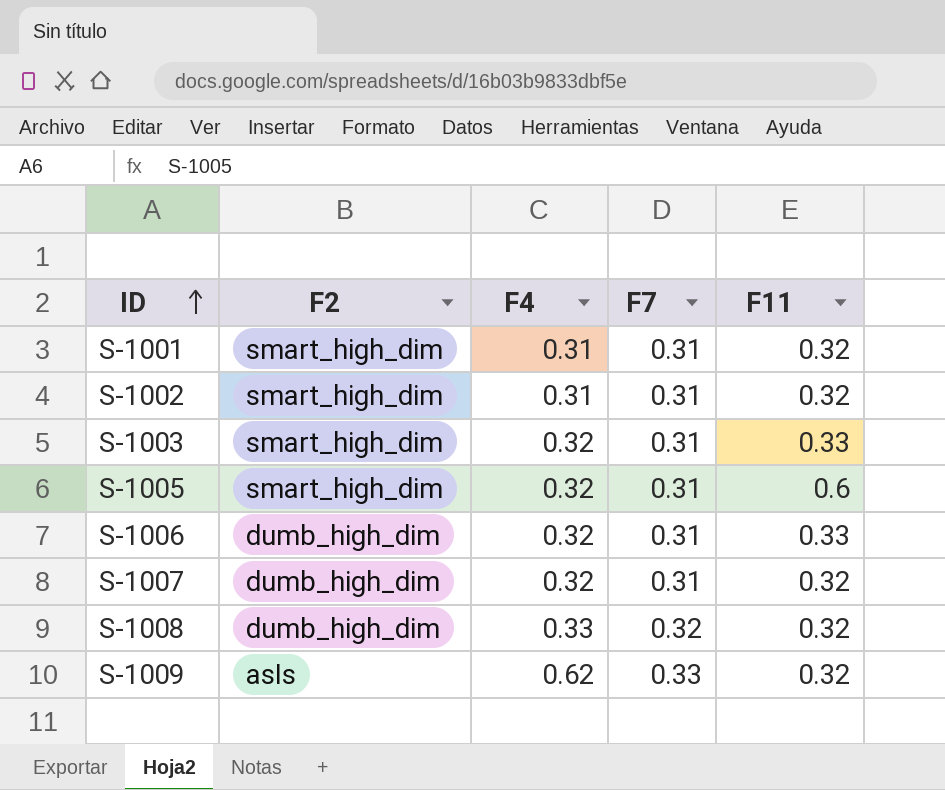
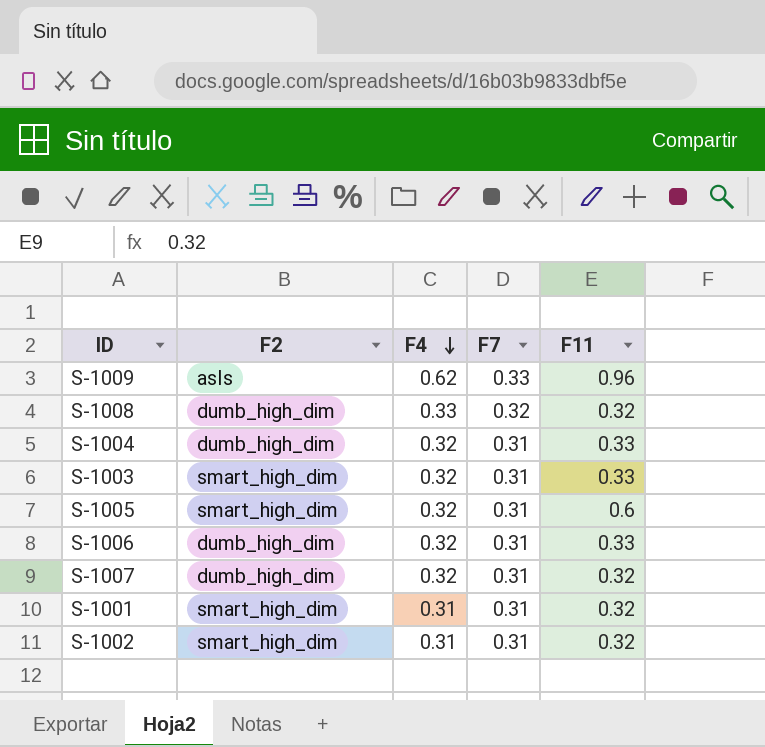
row order: ID ascending -> F4 descending
S-1009 | F11: 0.32 -> 0.96
row S-1004: none -> dumb_high_dim | 0.32 | 0.31 | 0.33

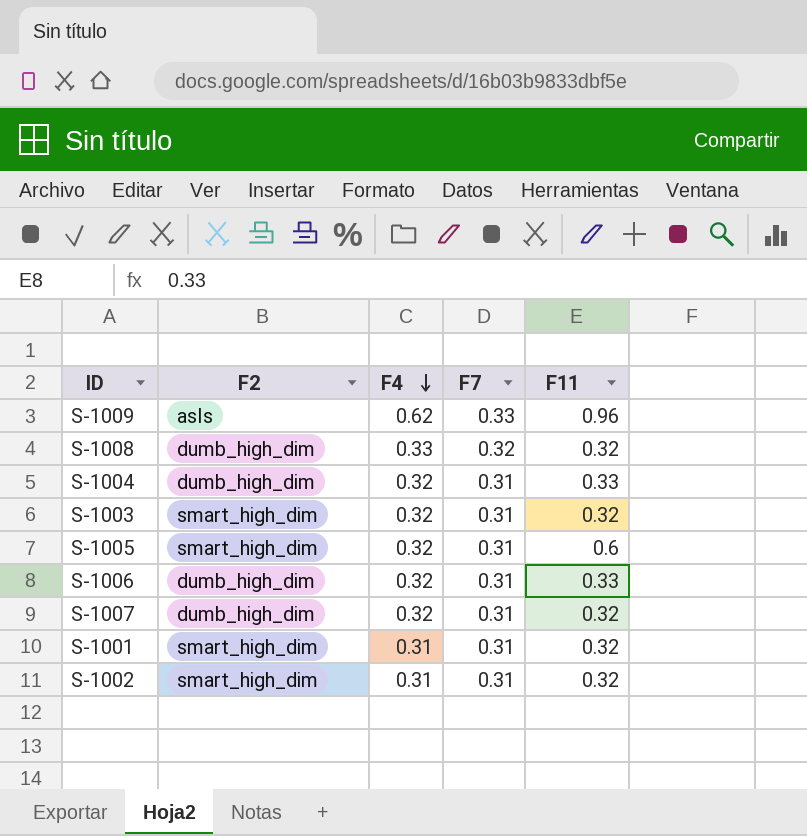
S-1003 | F11: 0.33 -> 0.32

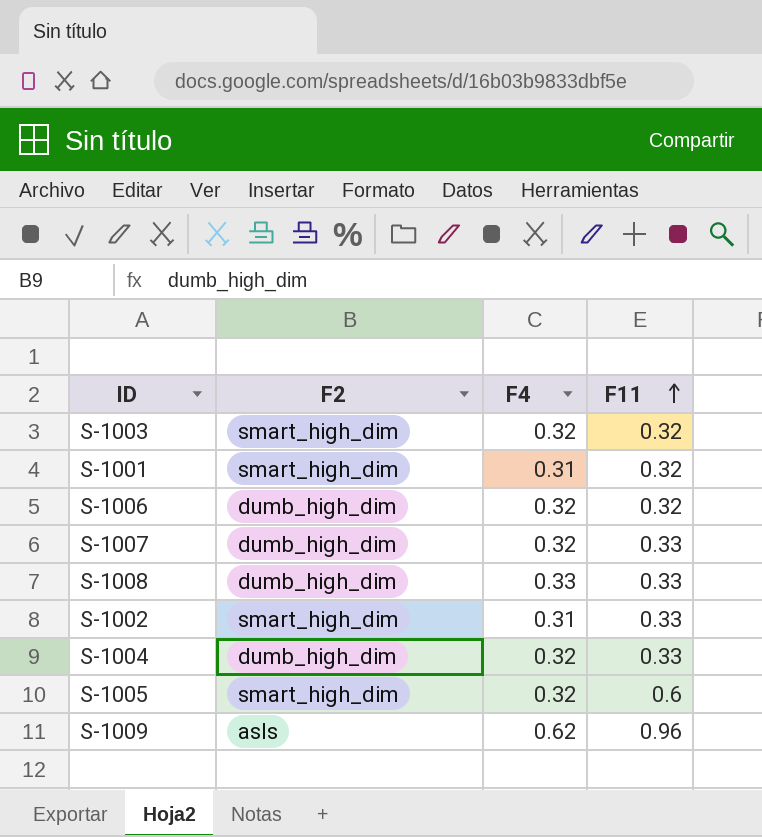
row order: F4 descending -> F11 ascending
column F7 | position: 4 -> none
S-1006 | F11: 0.33 -> 0.32
S-1007 | F11: 0.32 -> 0.33
S-1008 | F11: 0.32 -> 0.33
S-1002 | F11: 0.32 -> 0.33

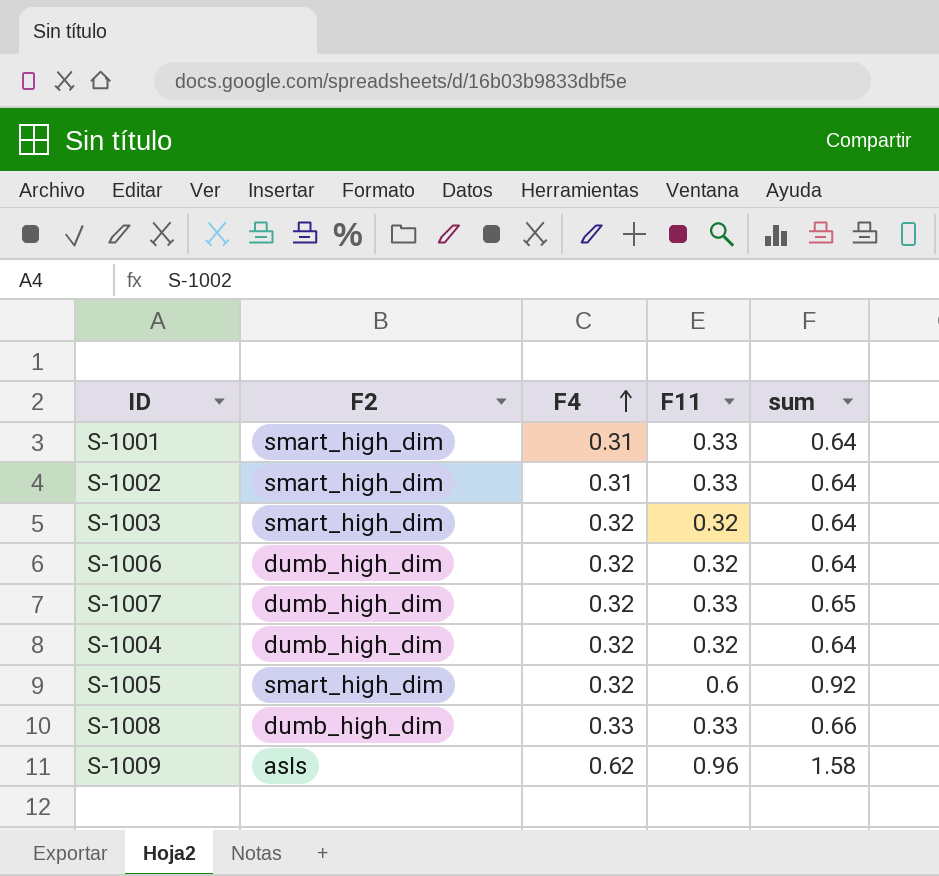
row order: F11 ascending -> F4 ascending
column sum | formula: none -> [F4] + [F11]
S-1001 | F11: 0.32 -> 0.33
S-1004 | F11: 0.33 -> 0.32

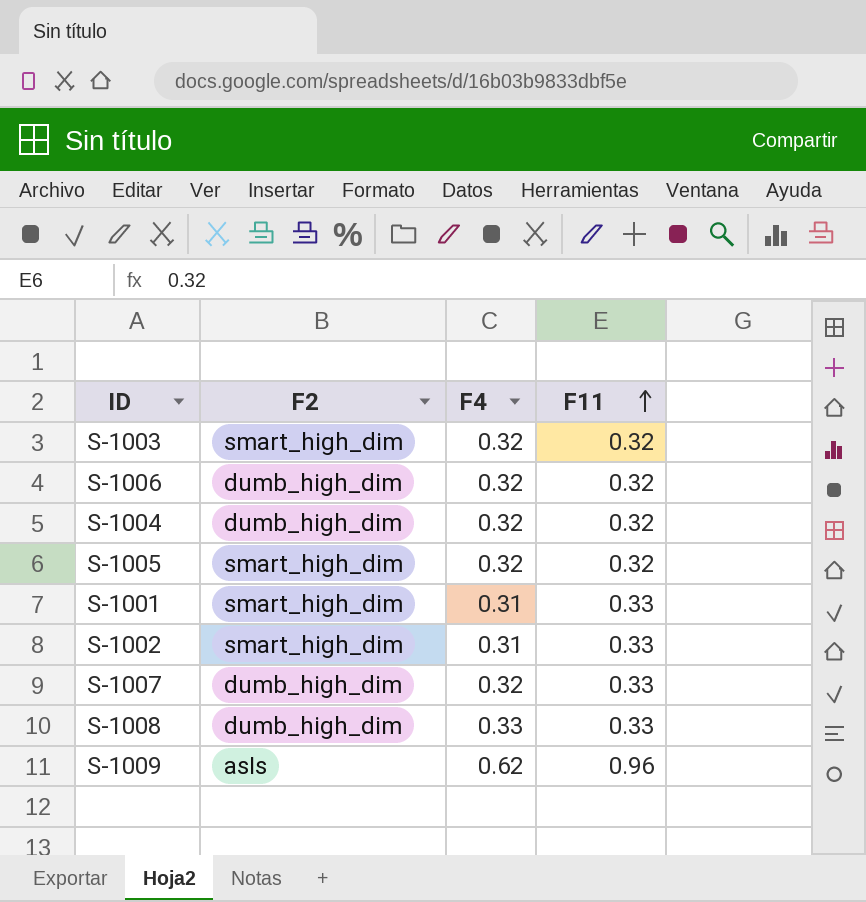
row order: F4 ascending -> F11 ascending
column sum | formula: [F4] + [F11] -> none
S-1005 | F11: 0.6 -> 0.32

